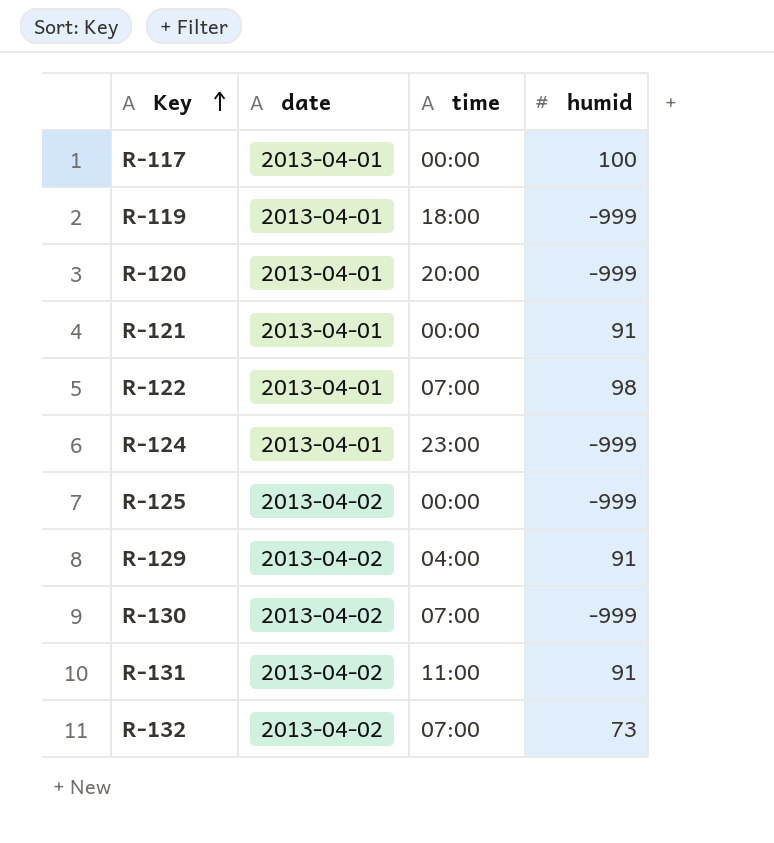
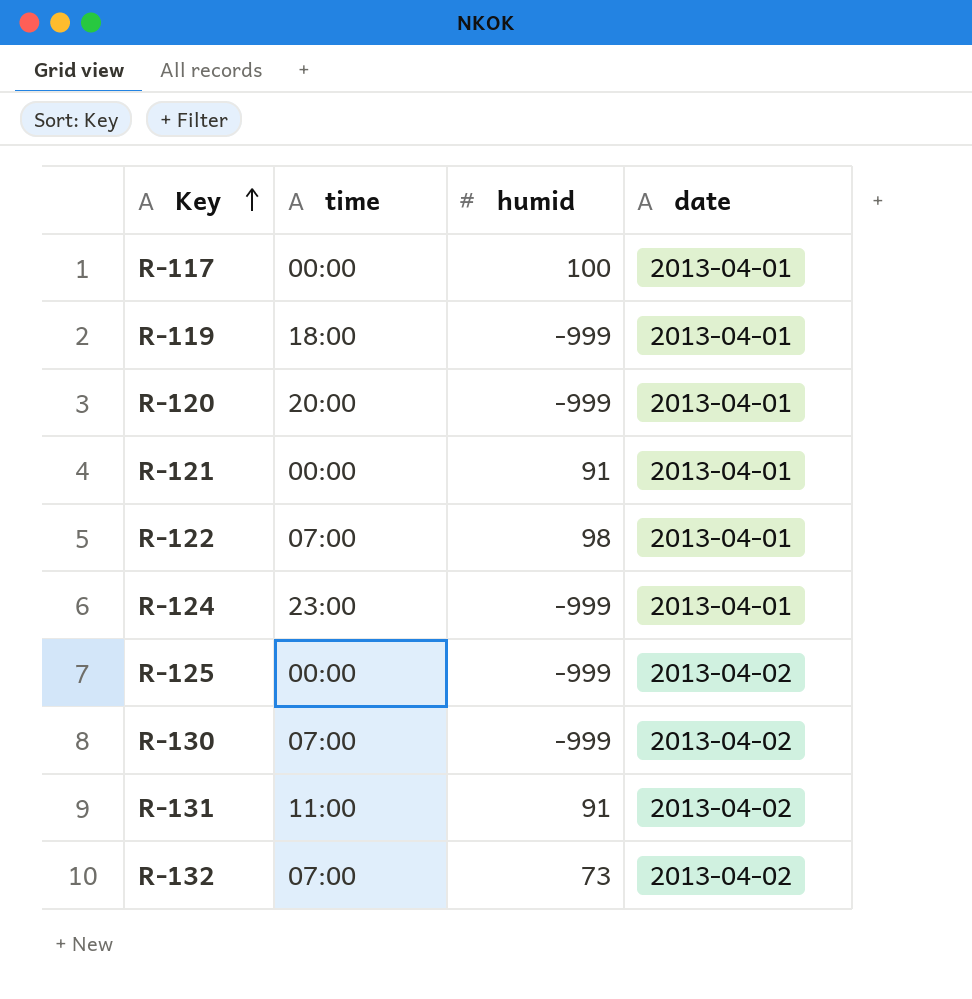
column date | position: 2 -> 4
row R-129: 2013-04-02 | 04:00 | 91 -> none

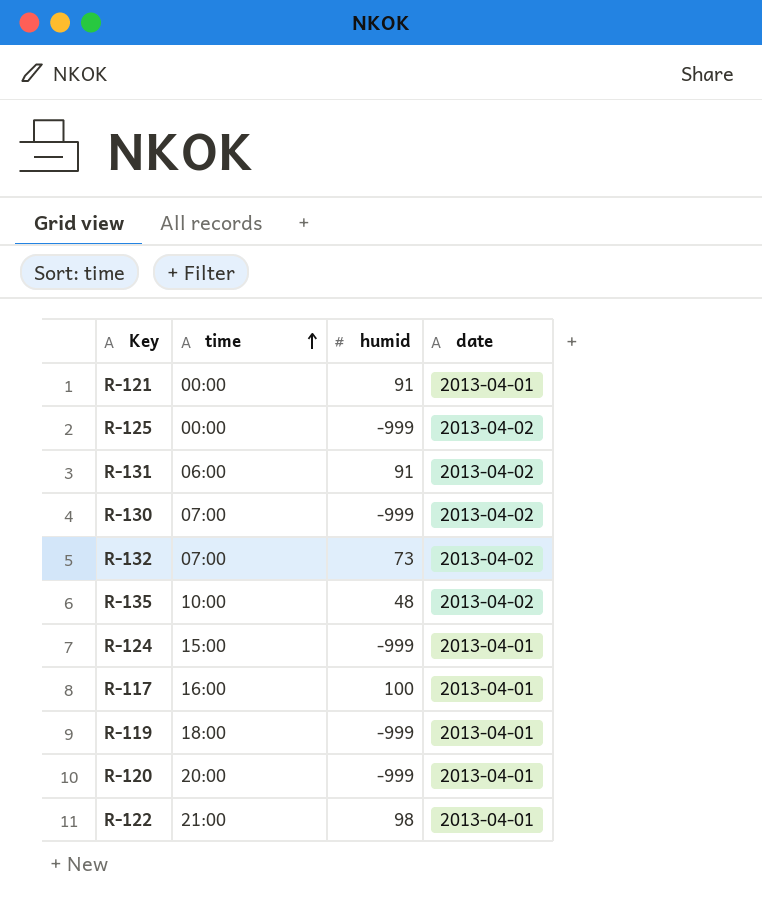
row order: Key ascending -> time ascending
R-131 | time: 11:00 -> 06:00
row R-135: none -> 10:00 | 48 | 2013-04-02
R-124 | time: 23:00 -> 15:00
R-117 | time: 00:00 -> 16:00
R-122 | time: 07:00 -> 21:00

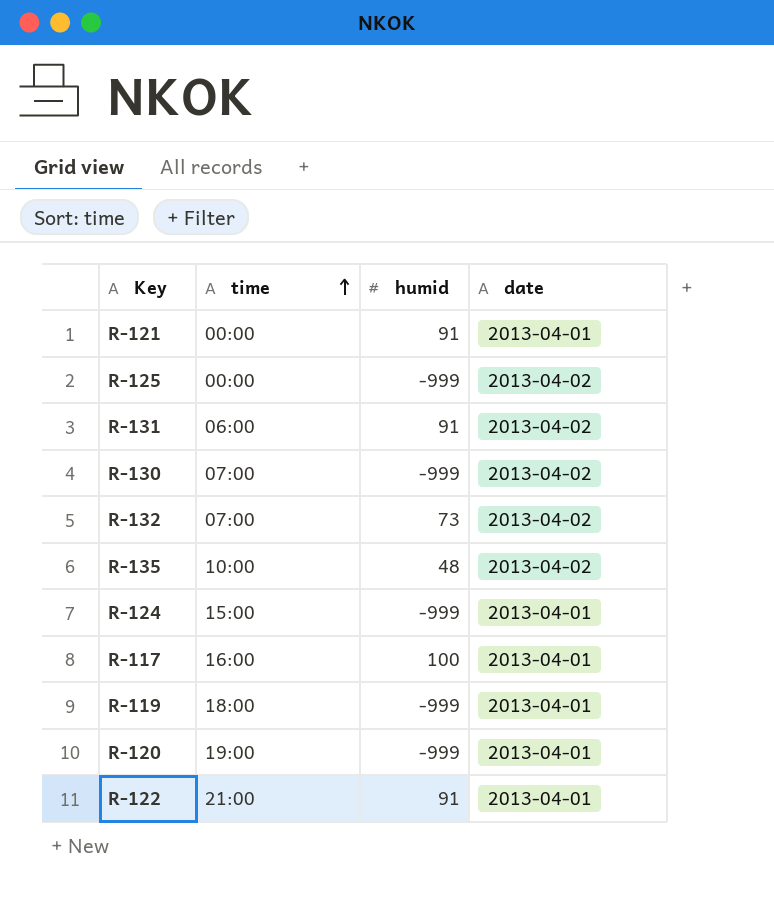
R-120 | time: 20:00 -> 19:00
R-122 | humid: 98 -> 91

